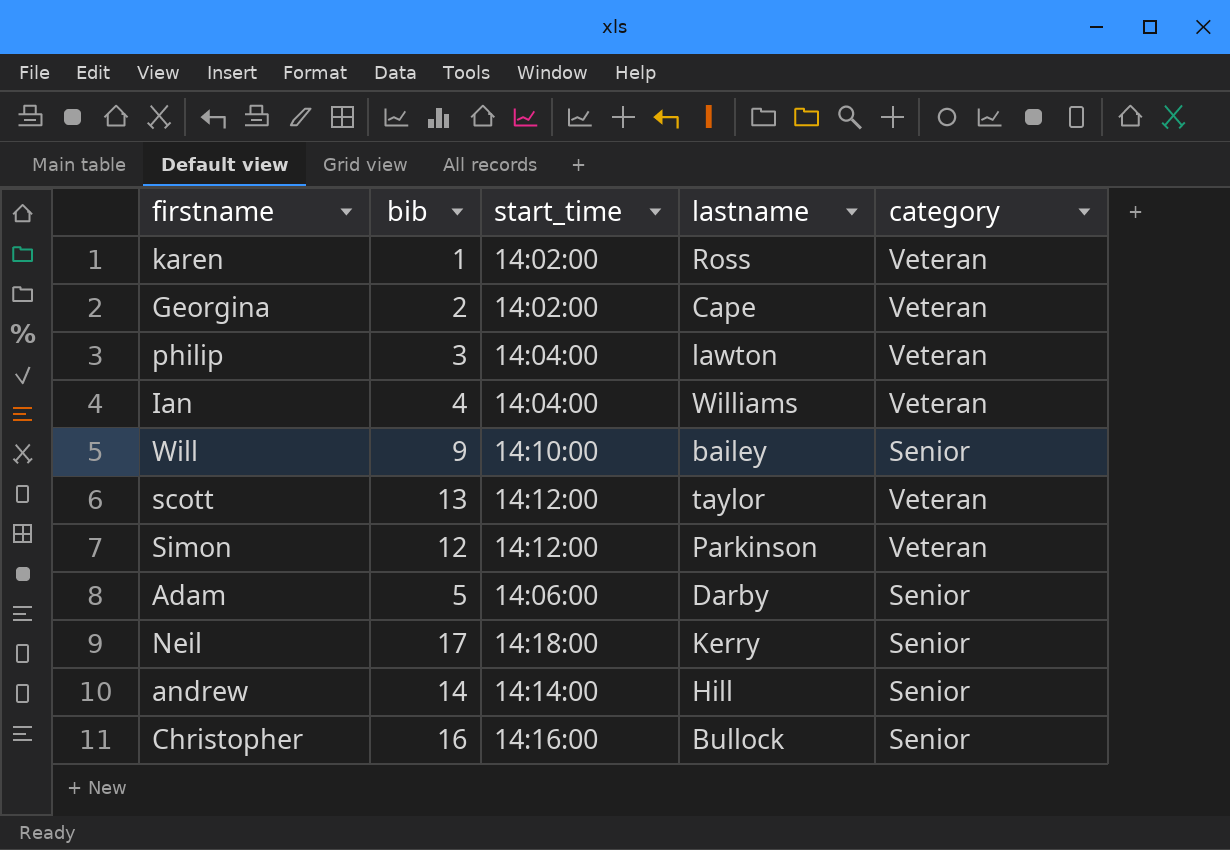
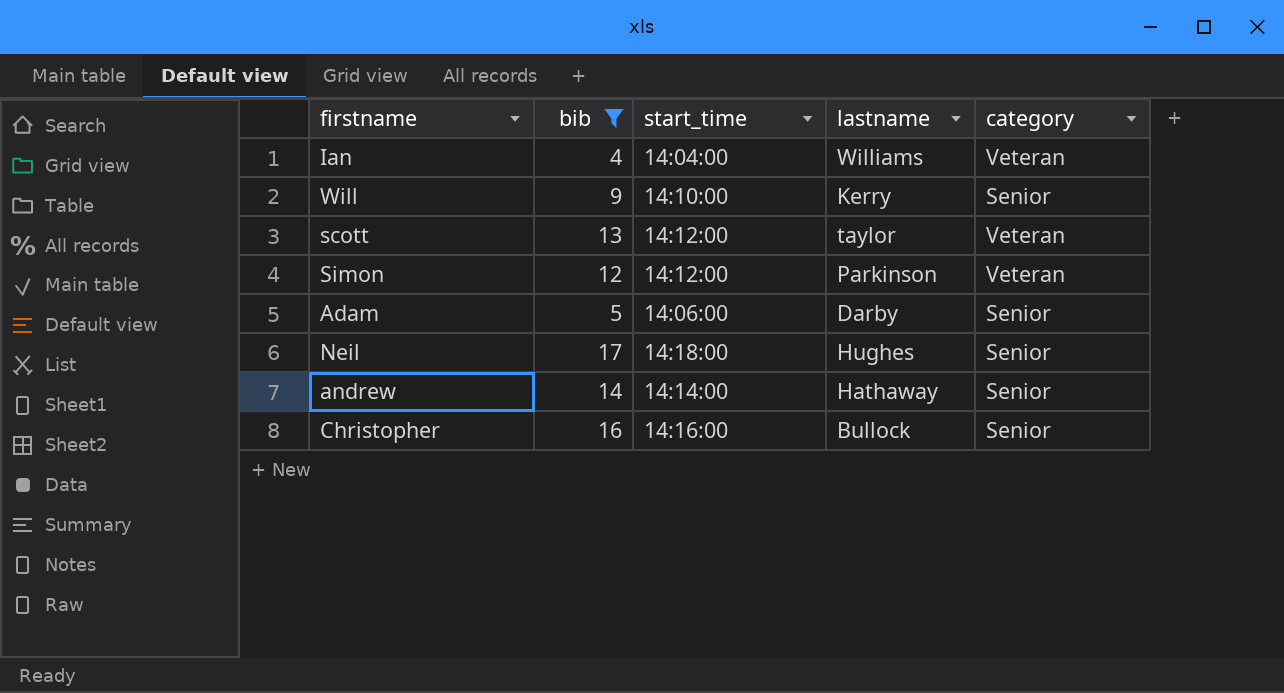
filter: none -> bib >= 4
Will | lastname: bailey -> Kerry
Neil | lastname: Kerry -> Hughes
andrew | lastname: Hill -> Hathaway

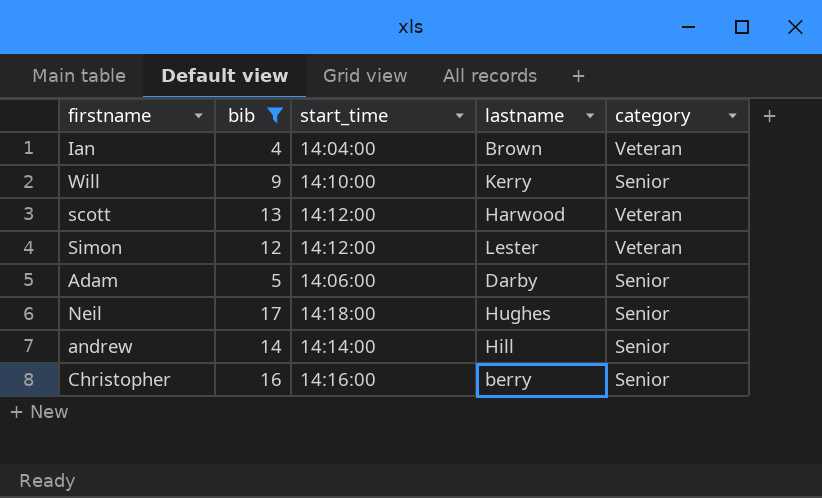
Ian | lastname: Williams -> Brown
scott | lastname: taylor -> Harwood
Simon | lastname: Parkinson -> Lester
andrew | lastname: Hathaway -> Hill
Christopher | lastname: Bullock -> berry

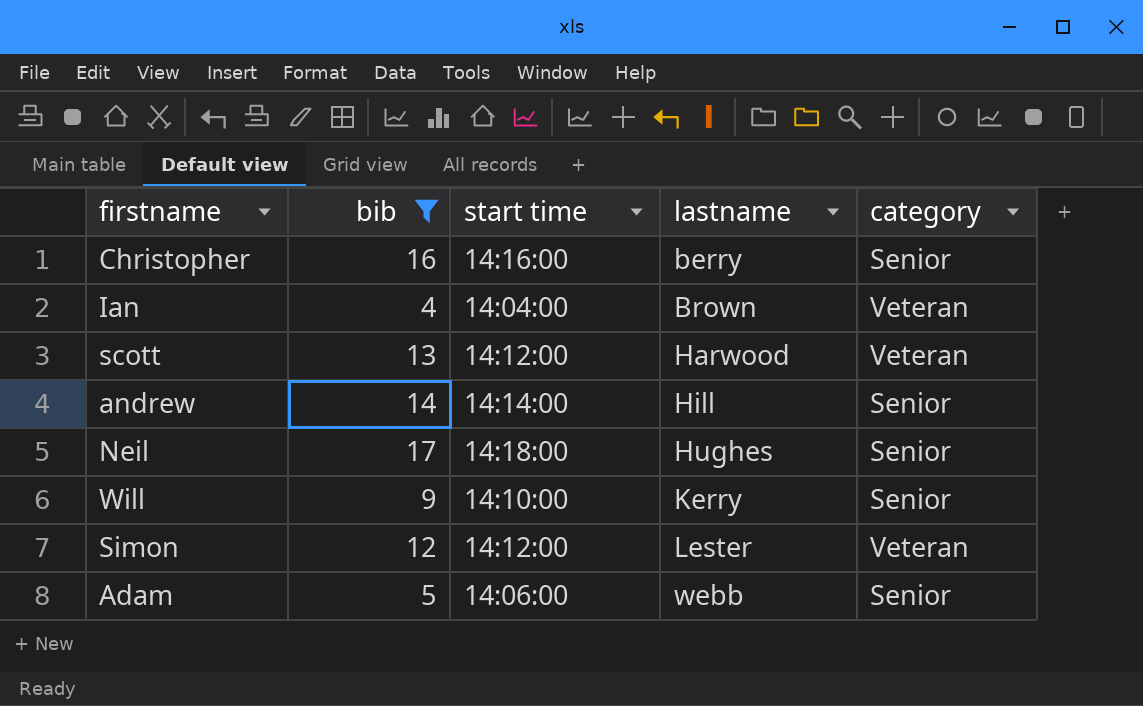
row order: none -> lastname ascending
column name: start_time -> start time
Adam | lastname: Darby -> webb

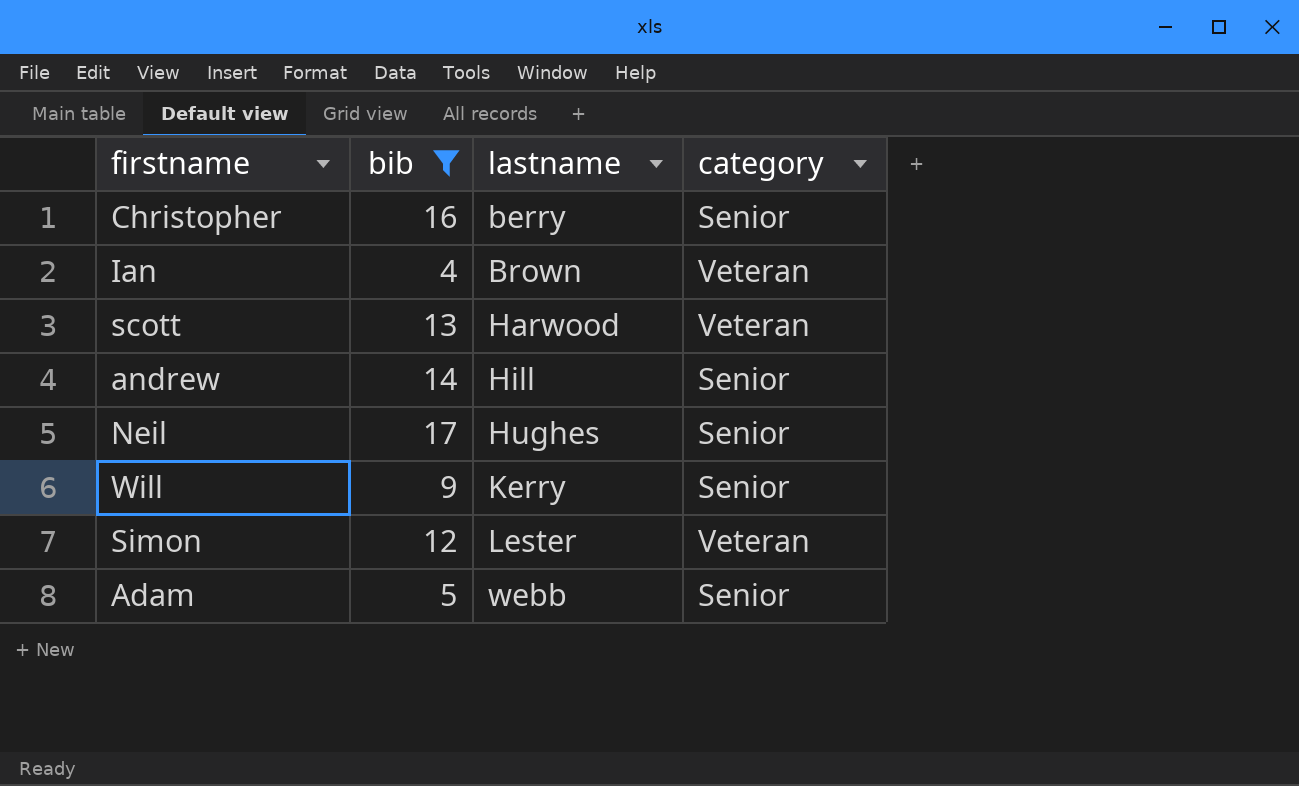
column start time | position: 3 -> none

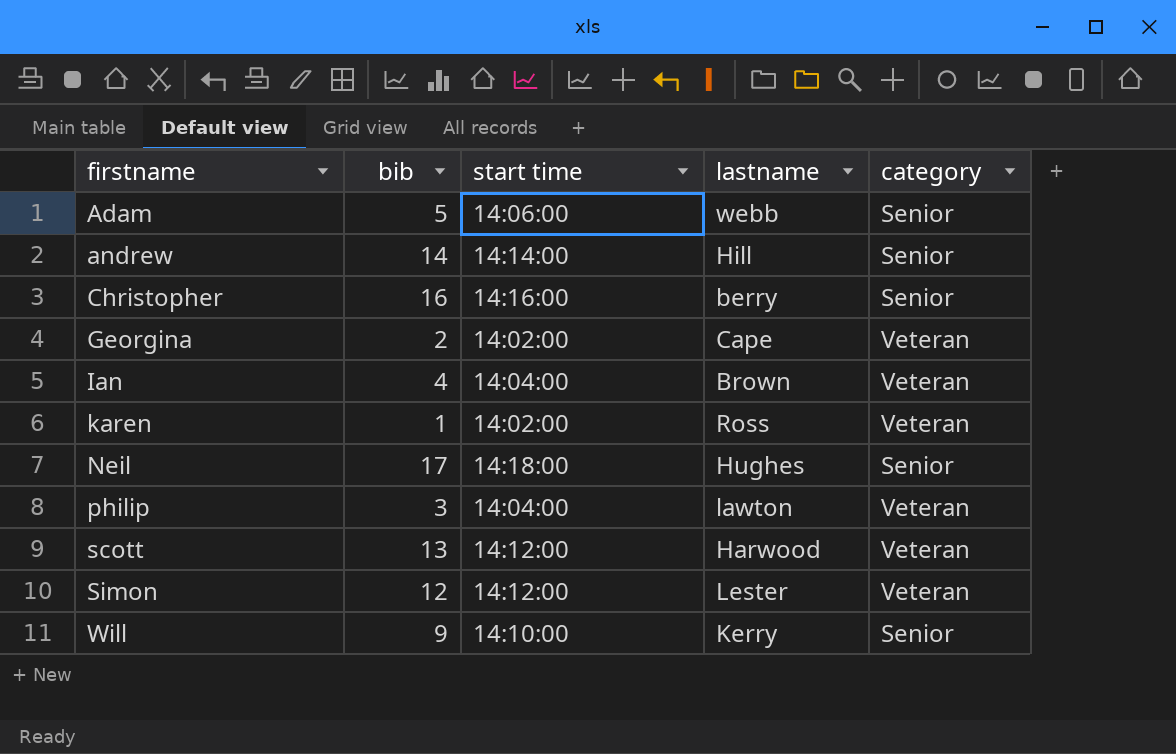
filter: bib >= 4 -> none
row order: lastname ascending -> firstname ascending
column start time | position: none -> 3

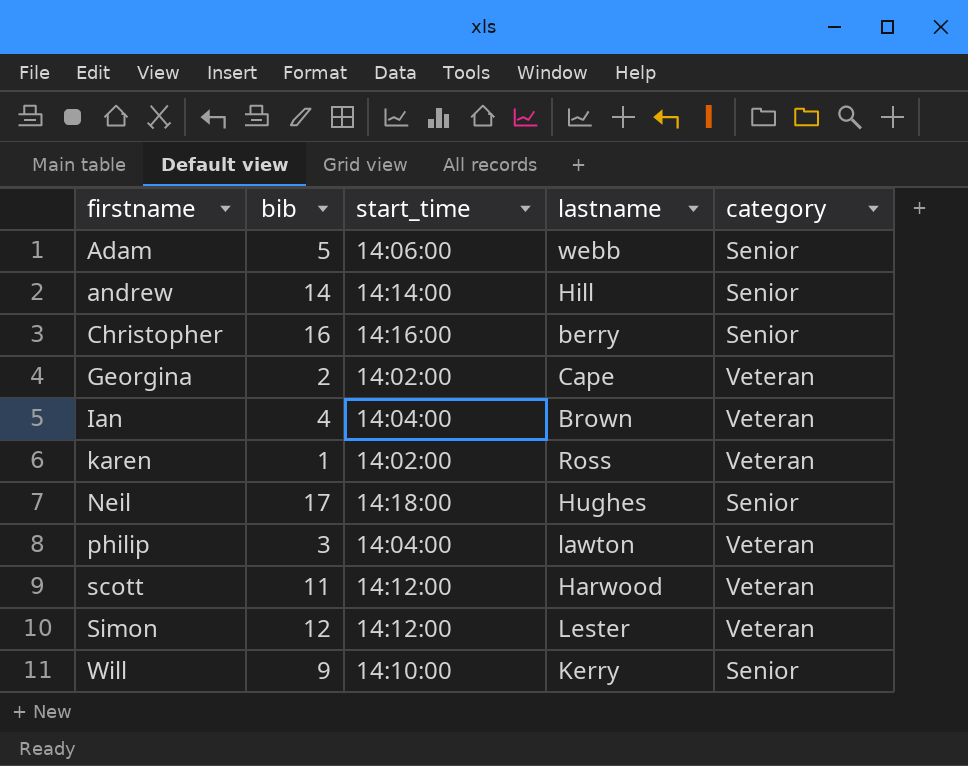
column name: start time -> start_time
scott | bib: 13 -> 11

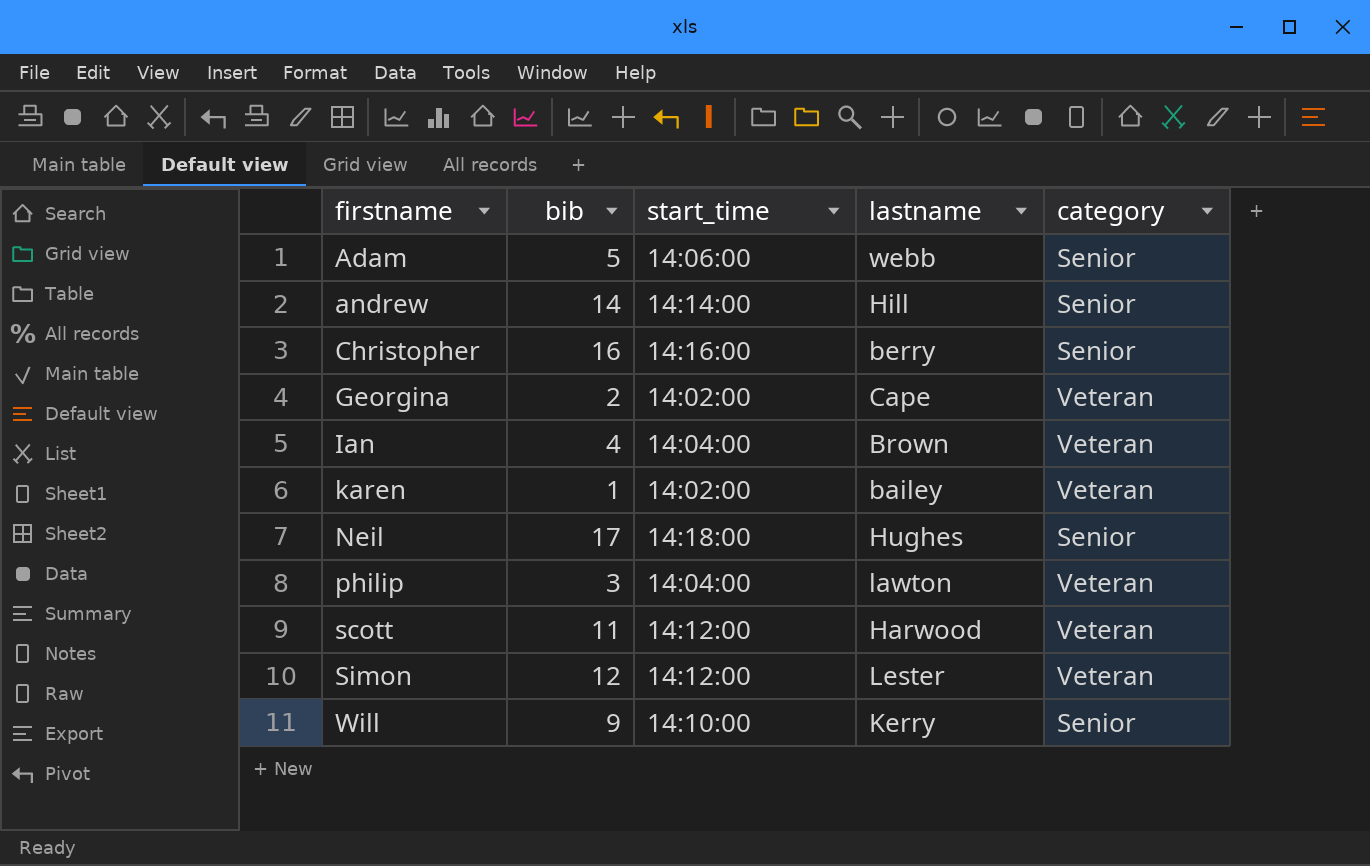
karen | lastname: Ross -> bailey

